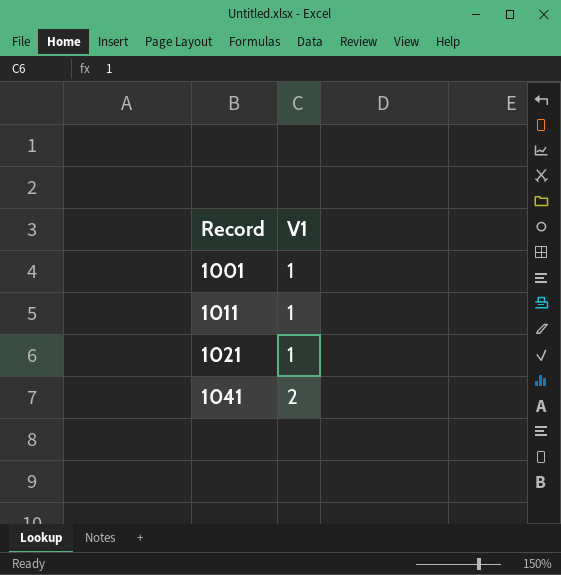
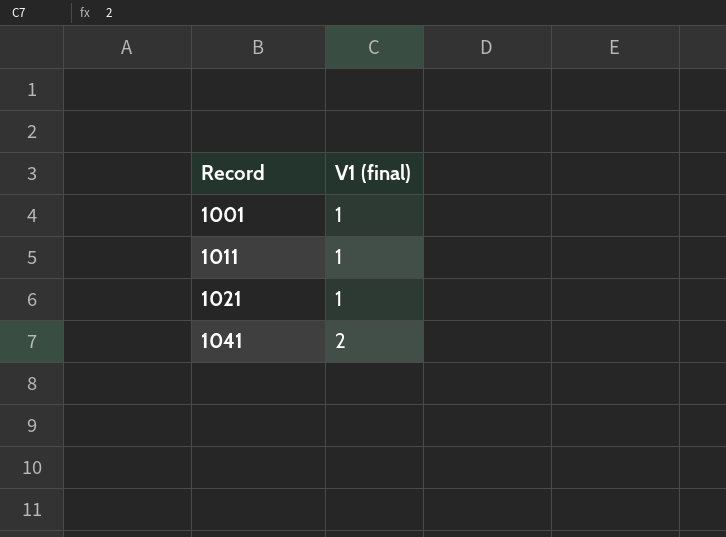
column name: V1 -> V1 (final)

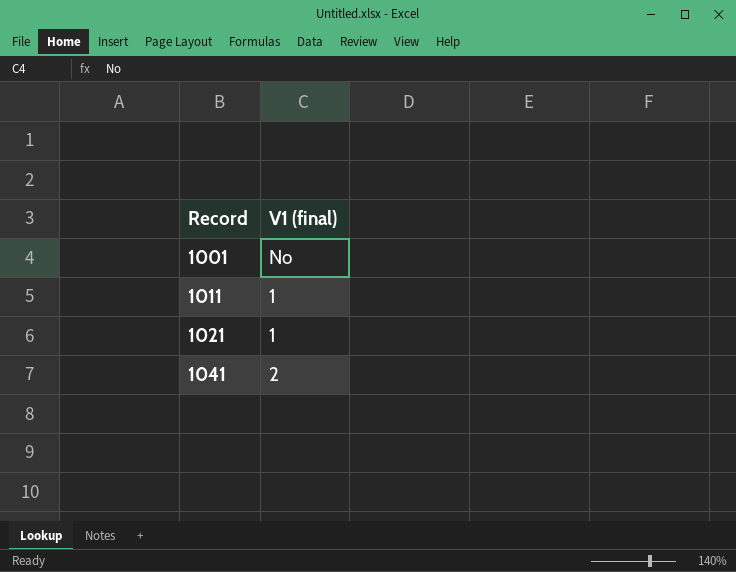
1001 | V1 (final): 1 -> No

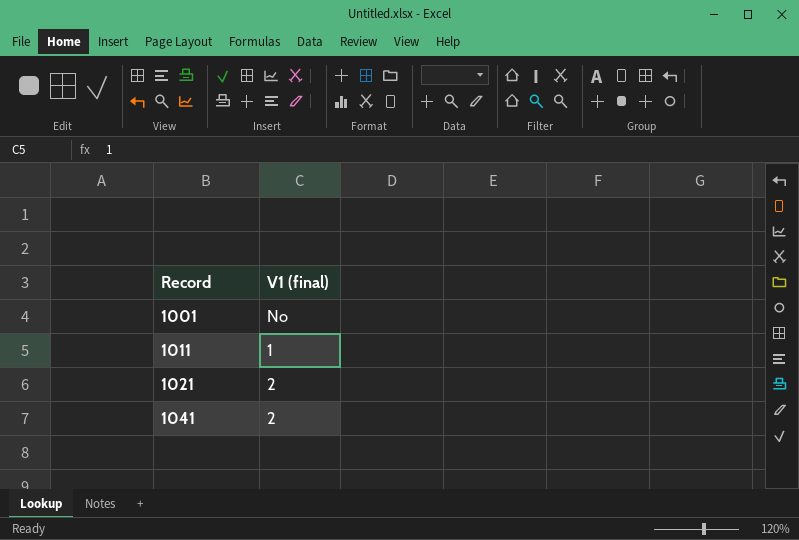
1021 | V1 (final): 1 -> 2

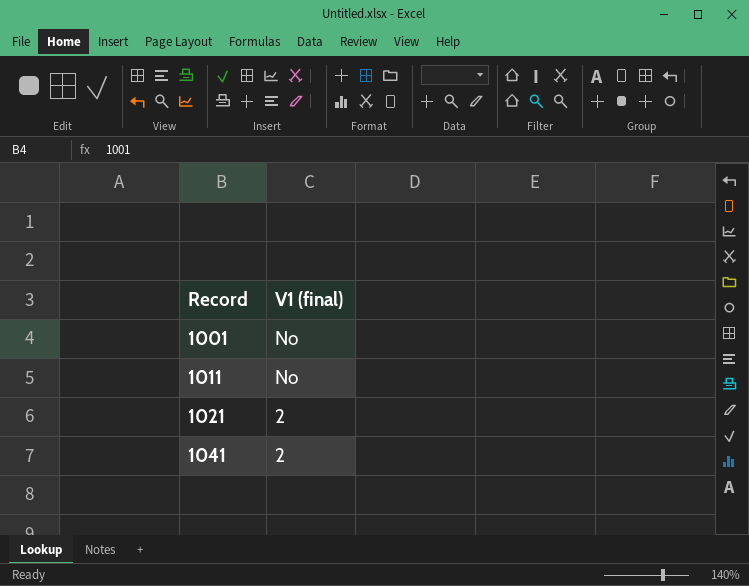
1011 | V1 (final): 1 -> No

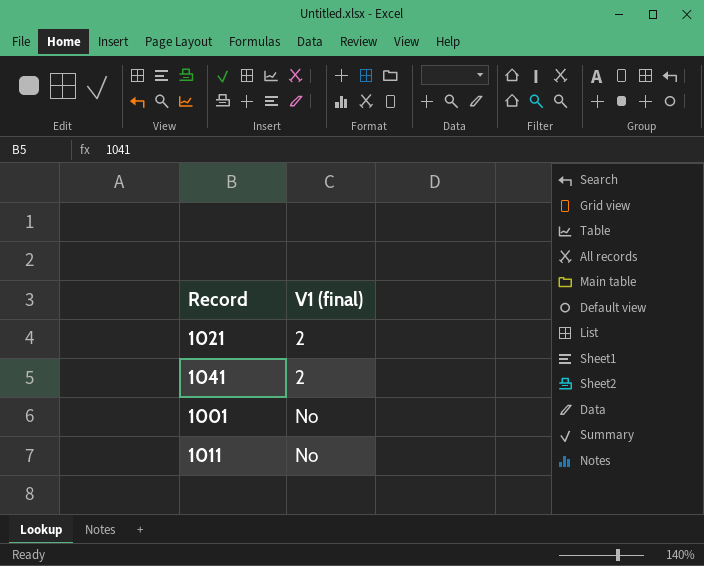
row order: Record ascending -> V1 (final) ascending

